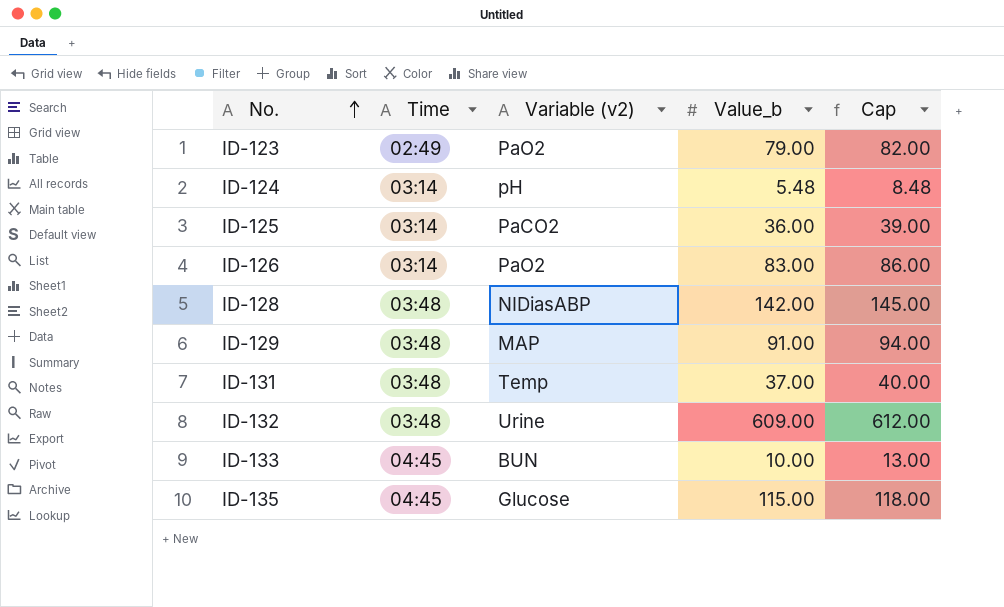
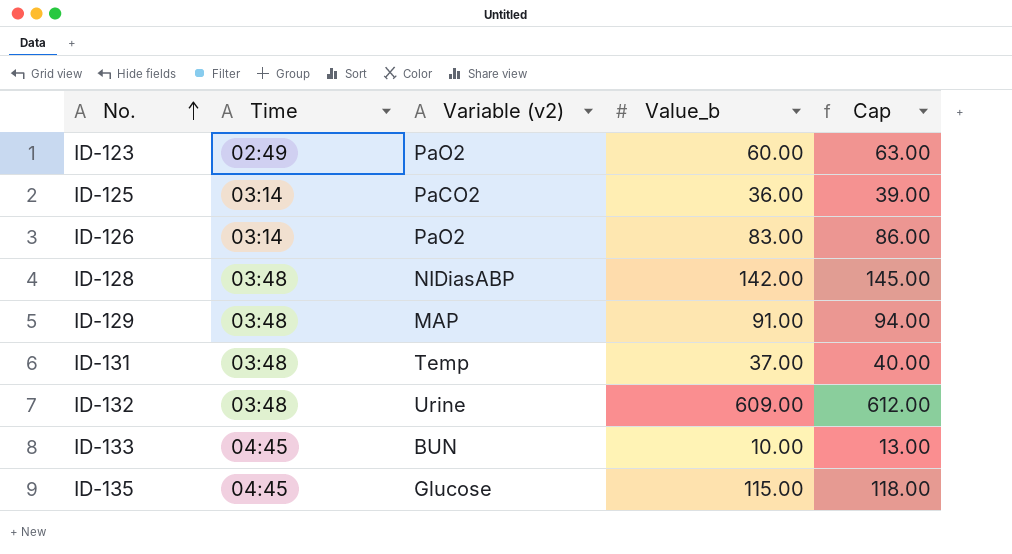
row ID-124: 03:14 | pH | 5.48 | 8.48 -> none
ID-123 | Value_b: 79.00 -> 60.00
ID-123 | Cap: 82.00 -> 63.00

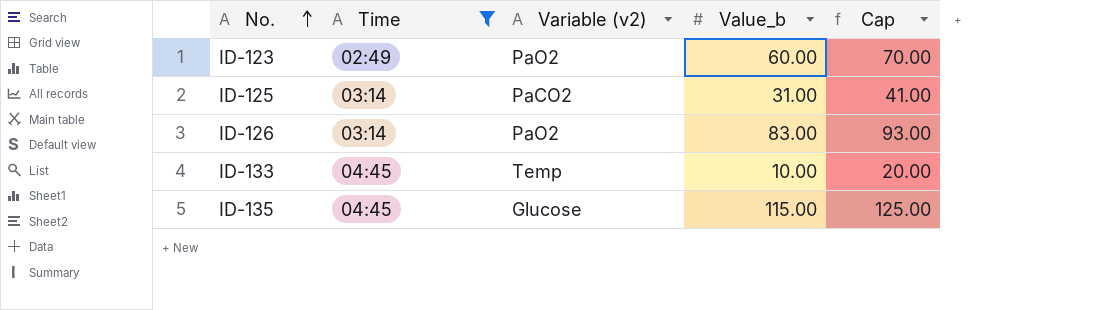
filter: none -> Time != 03:48
column Cap | formula: [Value_b] + 3 -> [Value_b] + 10
ID-125 | Value_b: 36.00 -> 31.00
ID-133 | Variable (v2): BUN -> Temp

